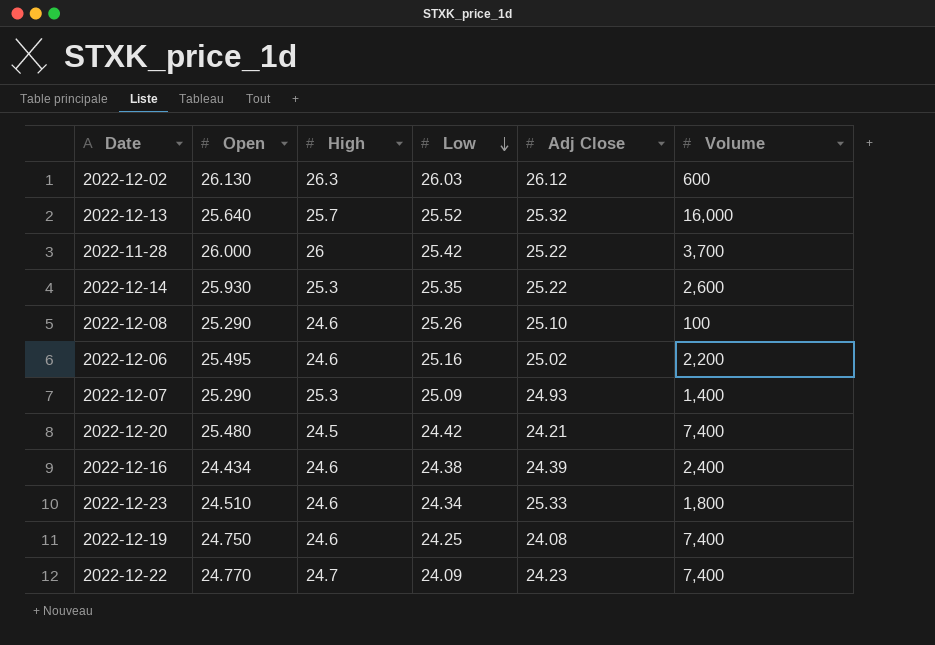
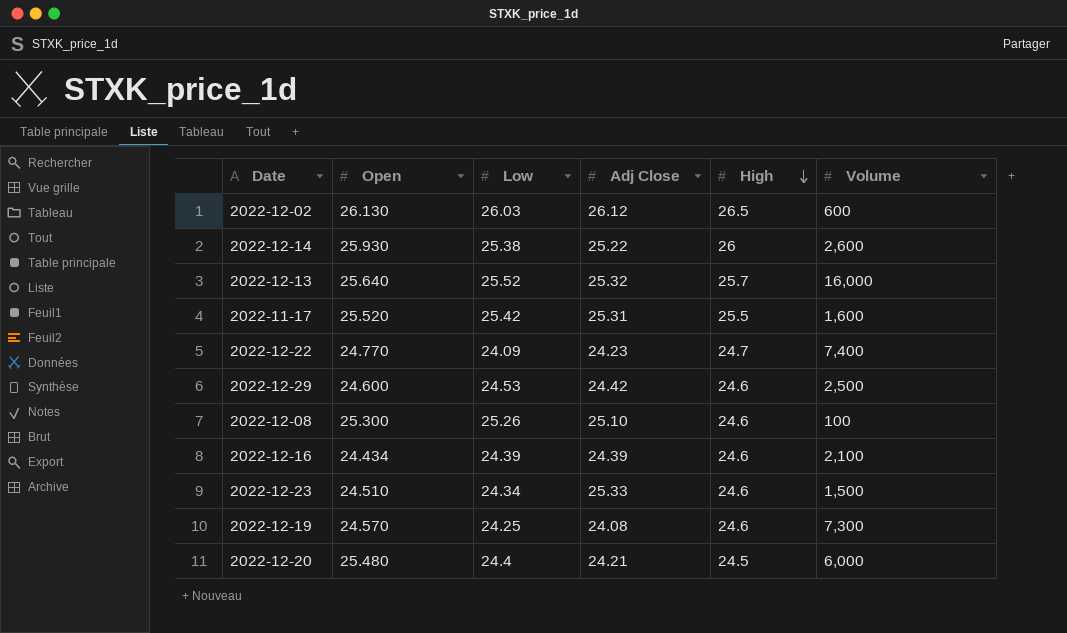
row order: Low descending -> High descending
column High | position: 3 -> 5
row 2022-11-28: 26.000 | 26 | 25.42 | 25.22 | 3,700 -> none
row 2022-12-06: 25.495 | 24.6 | 25.16 | 25.02 | 2,200 -> none
row 2022-12-07: 25.290 | 25.3 | 25.09 | 24.93 | 1,400 -> none
2022-12-02 | High: 26.3 -> 26.5
2022-12-14 | Low: 25.35 -> 25.38
2022-12-14 | High: 25.3 -> 26
row 2022-11-17: none -> 25.520 | 25.42 | 25.31 | 25.5 | 1,600
row 2022-12-29: none -> 24.600 | 24.53 | 24.42 | 24.6 | 2,500
2022-12-08 | Open: 25.290 -> 25.300
2022-12-16 | Low: 24.38 -> 24.39
2022-12-16 | Volume: 2,400 -> 2,100
2022-12-23 | Volume: 1,800 -> 1,500
2022-12-19 | Open: 24.750 -> 24.570
2022-12-19 | Volume: 7,400 -> 7,300
2022-12-20 | Low: 24.42 -> 24.4
2022-12-20 | Volume: 7,400 -> 6,000

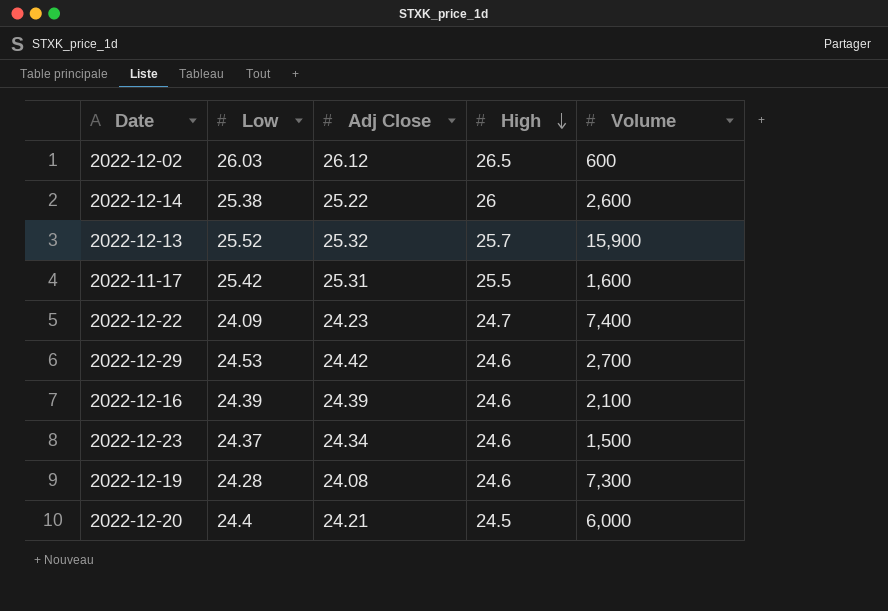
column Open | position: 2 -> none
row 2022-12-08: 25.300 | 25.26 | 25.10 | 24.6 | 100 -> none
2022-12-13 | Volume: 16,000 -> 15,900
2022-12-29 | Volume: 2,500 -> 2,700
2022-12-23 | Low: 24.34 -> 24.37
2022-12-23 | Adj Close: 25.33 -> 24.34
2022-12-19 | Low: 24.25 -> 24.28

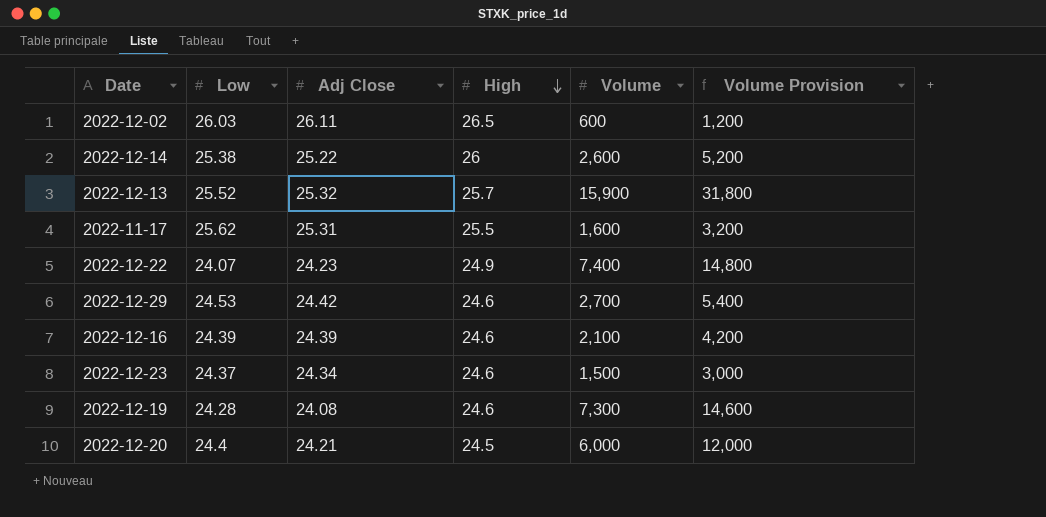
column Volume Provision | formula: none -> [Volume] * 2
2022-12-02 | Adj Close: 26.12 -> 26.11
2022-11-17 | Low: 25.42 -> 25.62
2022-12-22 | Low: 24.09 -> 24.07
2022-12-22 | High: 24.7 -> 24.9

